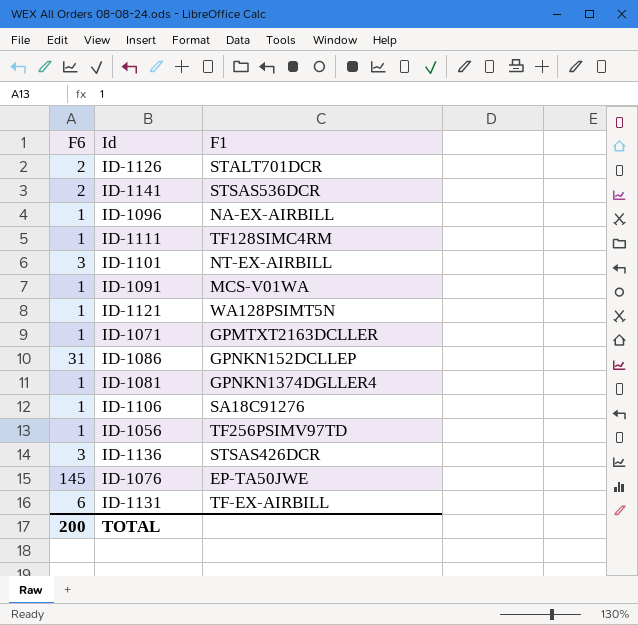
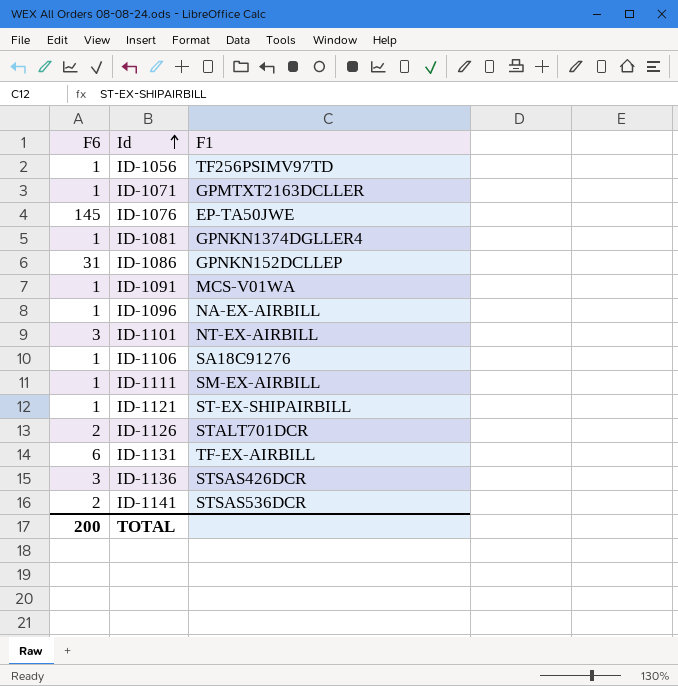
row order: none -> Id ascending
ID-1111 | F1: TF128SIMC4RM -> SM-EX-AIRBILL
ID-1121 | F1: WA128PSIMT5N -> ST-EX-SHIPAIRBILL

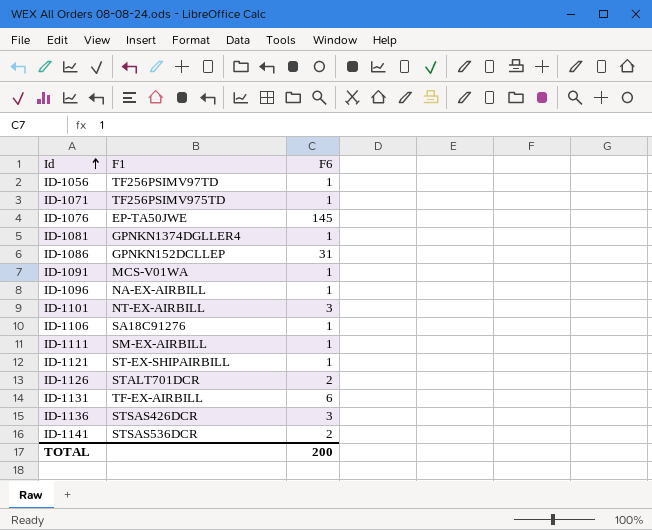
column F6 | position: 1 -> 3
ID-1071 | F1: GPMTXT2163DCLLER -> TF256PSIMV975TD

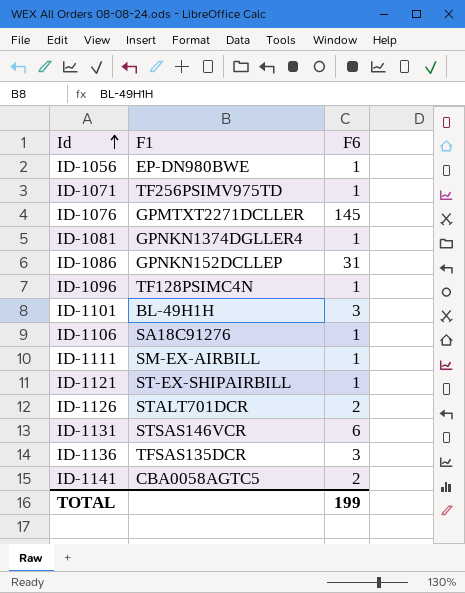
row ID-1091: MCS-V01WA | 1 -> none
ID-1056 | F1: TF256PSIMV97TD -> EP-DN980BWE
ID-1076 | F1: EP-TA50JWE -> GPMTXT2271DCLLER
ID-1096 | F1: NA-EX-AIRBILL -> TF128PSIMC4N
ID-1101 | F1: NT-EX-AIRBILL -> BL-49H1H
ID-1131 | F1: TF-EX-AIRBILL -> STSAS146VCR
ID-1136 | F1: STSAS426DCR -> TFSAS135DCR
ID-1141 | F1: STSAS536DCR -> CBA0058AGTC5
TOTAL | F6: 200 -> 199

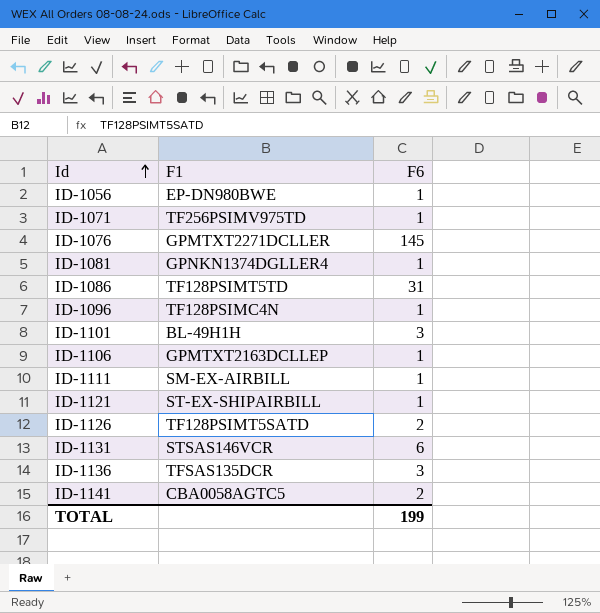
ID-1086 | F1: GPNKN152DCLLEP -> TF128PSIMT5TD
ID-1106 | F1: SA18C91276 -> GPMTXT2163DCLLEP
ID-1126 | F1: STALT701DCR -> TF128PSIMT5SATD

